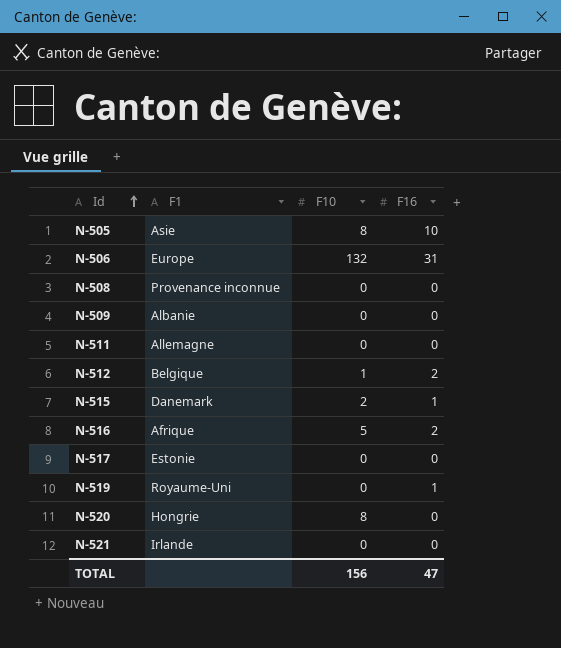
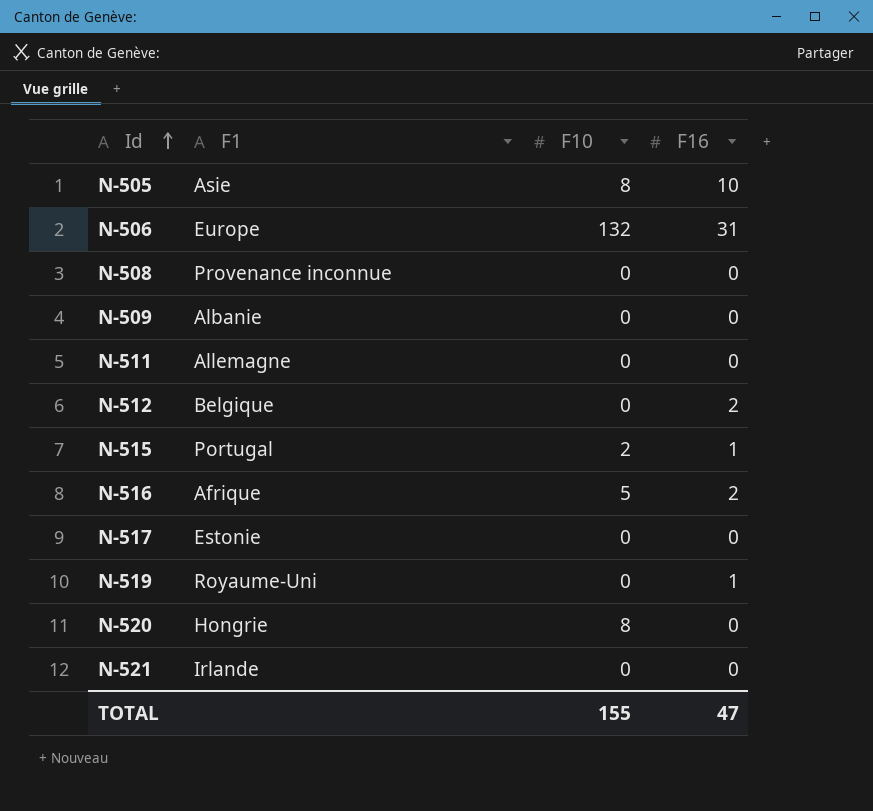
N-512 | F10: 1 -> 0
N-515 | F1: Danemark -> Portugal
TOTAL | F10: 156 -> 155

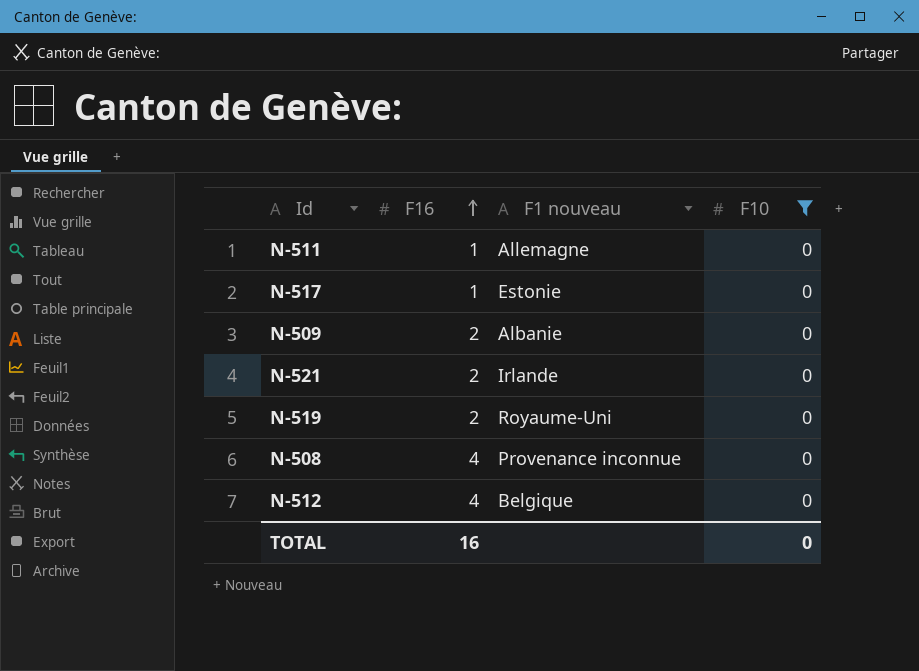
filter: none -> F10 = 0
row order: Id ascending -> F16 ascending
column F16 | position: 4 -> 2
column name: F1 -> F1 nouveau
N-511 | F16: 0 -> 1
N-517 | F16: 0 -> 1
N-509 | F16: 0 -> 2
N-521 | F16: 0 -> 2
N-519 | F16: 1 -> 2
N-508 | F16: 0 -> 4
N-512 | F16: 2 -> 4
TOTAL | F16: 47 -> 16
TOTAL | F10: 155 -> 0

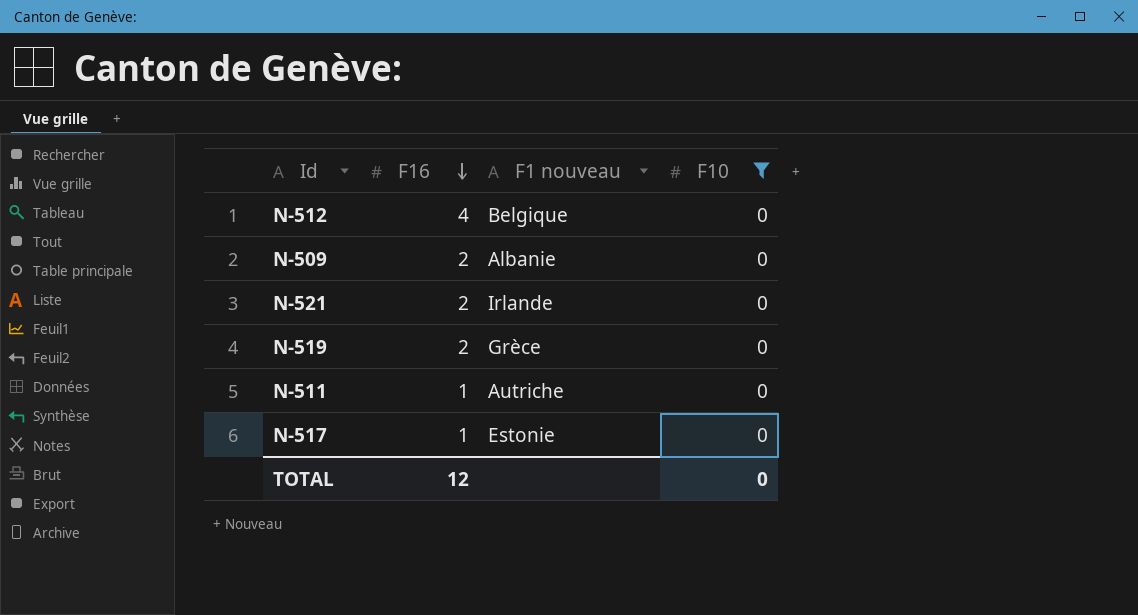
row order: F16 ascending -> F16 descending
row N-508: 4 | Provenance inconnue | 0 -> none
N-519 | F1 nouveau: Royaume-Uni -> Grèce
N-511 | F1 nouveau: Allemagne -> Autriche
TOTAL | F16: 16 -> 12

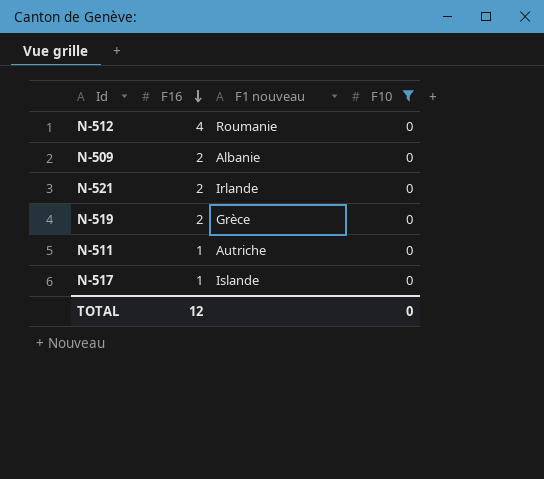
N-512 | F1 nouveau: Belgique -> Roumanie
N-517 | F1 nouveau: Estonie -> Islande

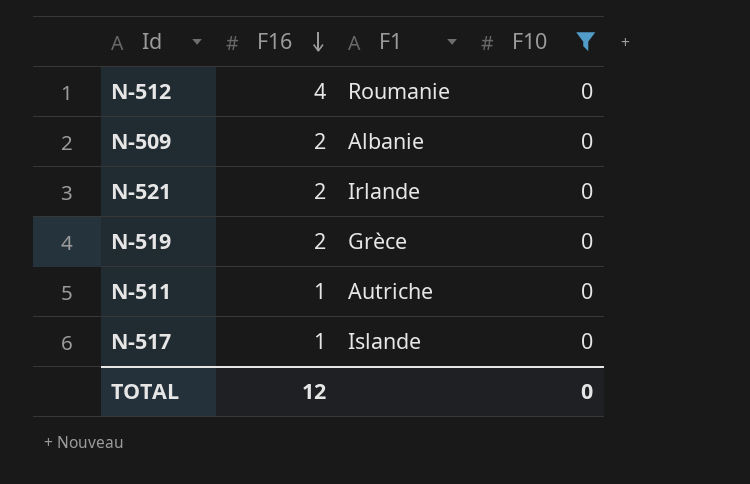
column name: F1 nouveau -> F1

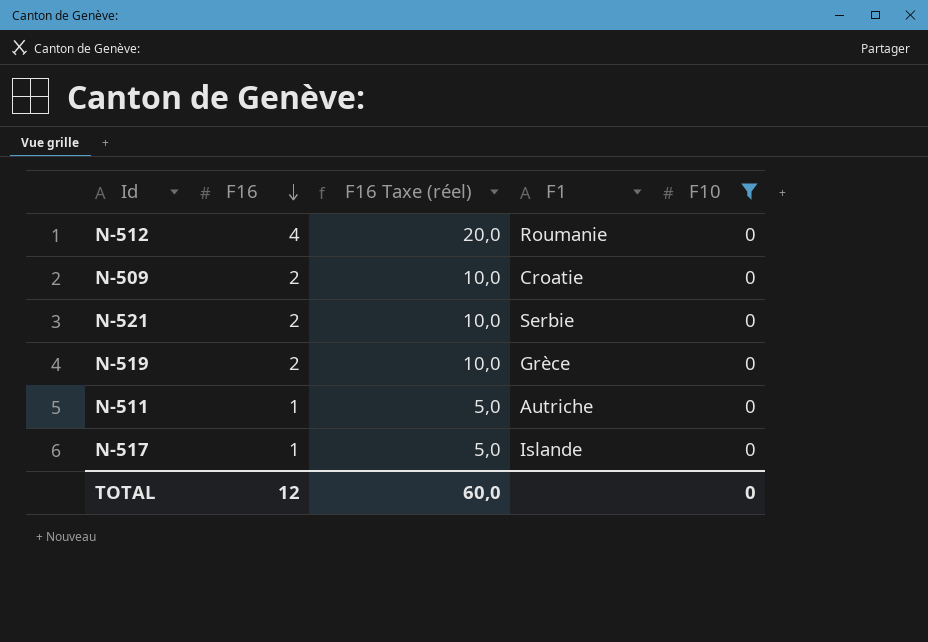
column F16 Taxe (réel) | formula: none -> [F16] * 5
N-509 | F1: Albanie -> Croatie
N-521 | F1: Irlande -> Serbie

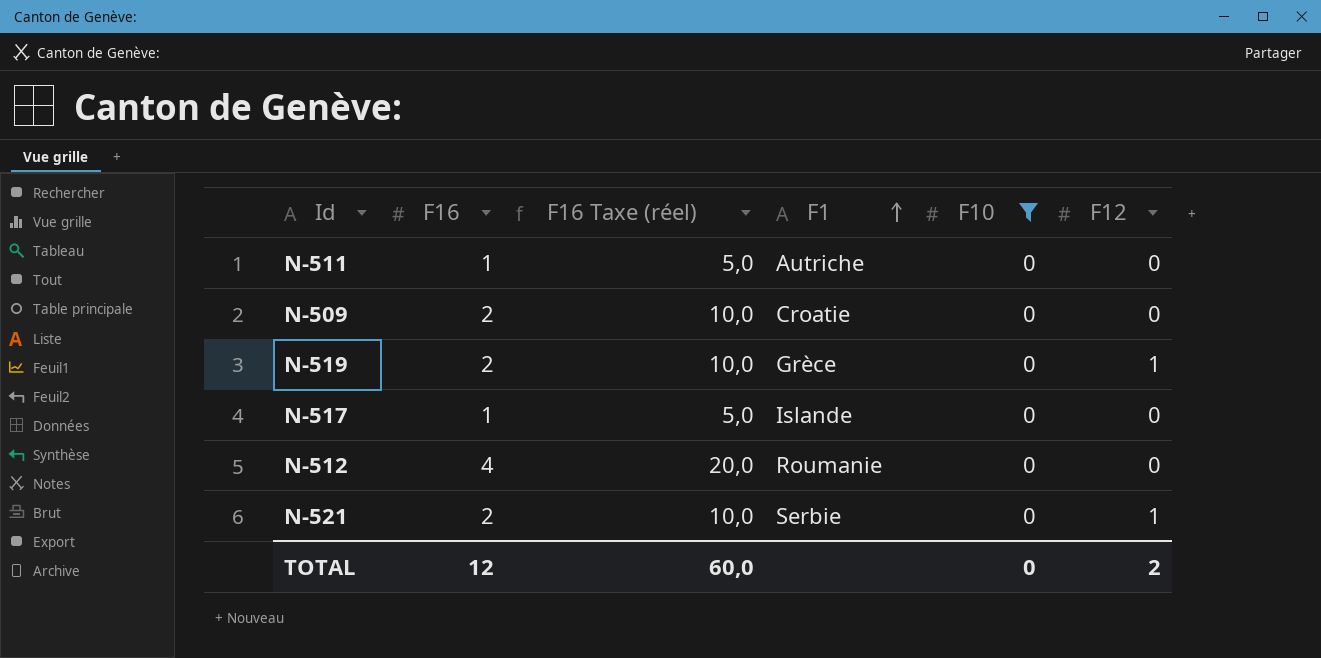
row order: F16 descending -> F1 ascending
column F12 | position: none -> 6

